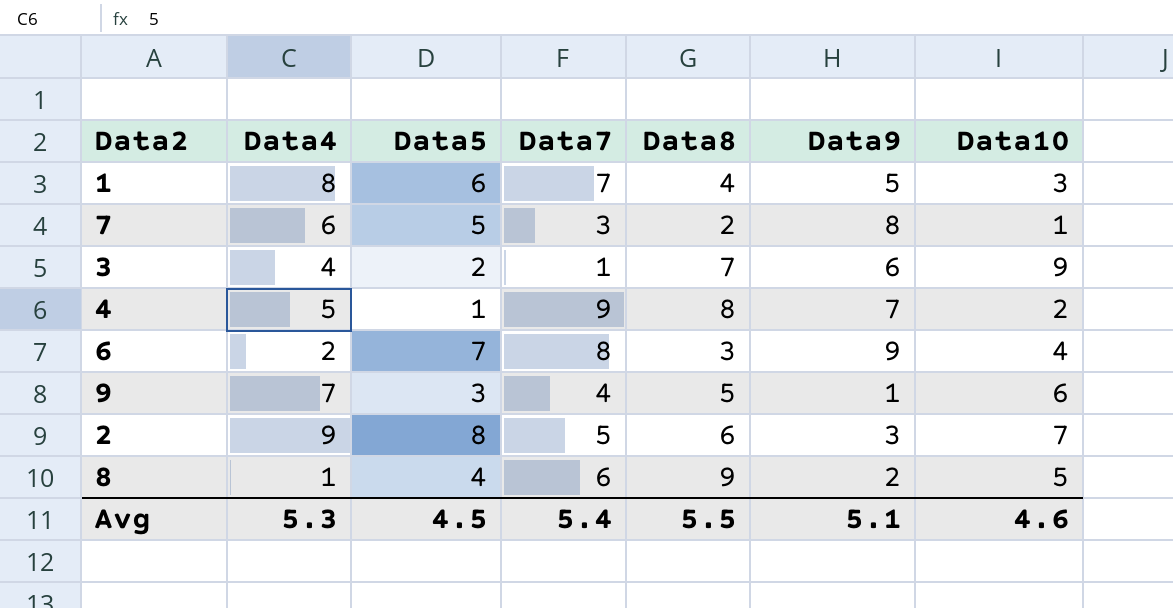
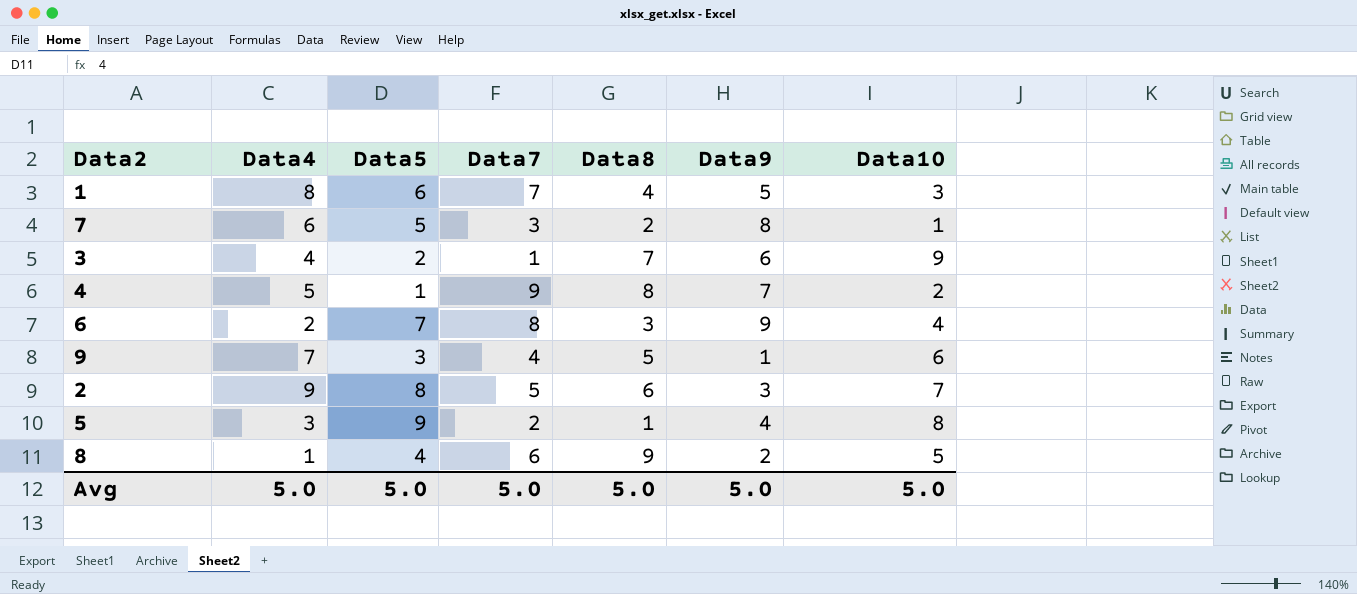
row 5: none -> 3 | 9 | 2 | 1 | 4 | 8
Avg | Data4: 5.3 -> 5.0
Avg | Data5: 4.5 -> 5.0
Avg | Data7: 5.4 -> 5.0
Avg | Data8: 5.5 -> 5.0
Avg | Data9: 5.1 -> 5.0
Avg | Data10: 4.6 -> 5.0

